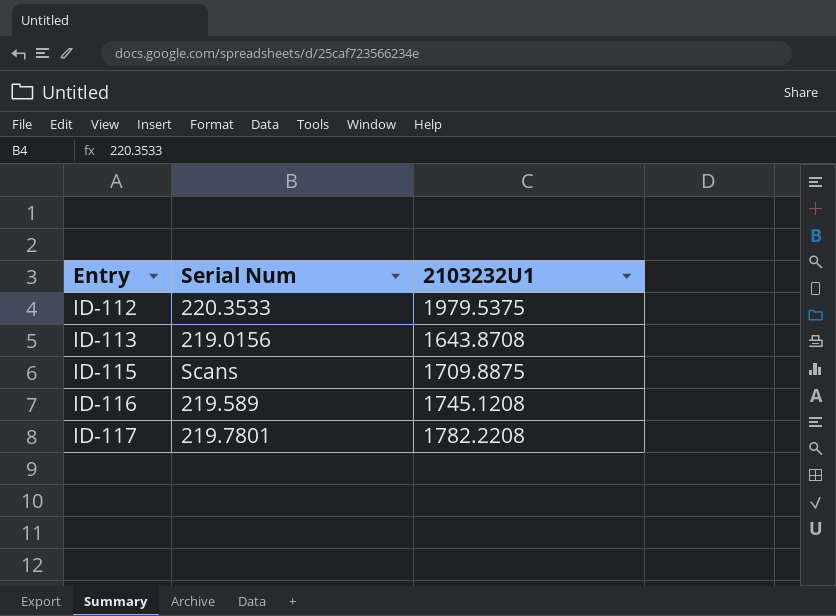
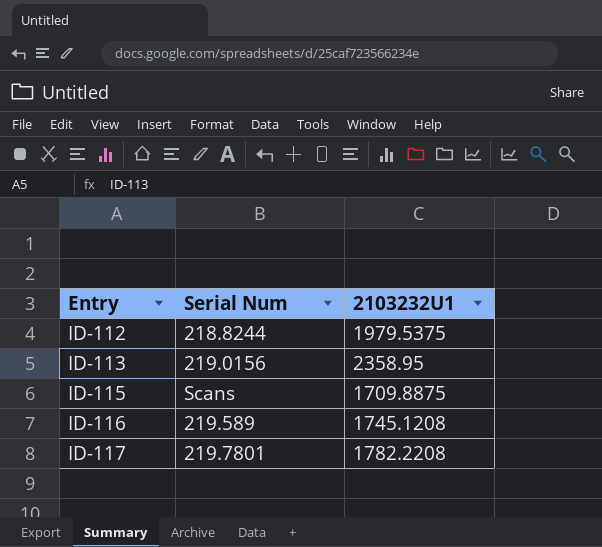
ID-112 | Serial Num: 220.3533 -> 218.8244
ID-113 | 2103232U1: 1643.8708 -> 2358.95

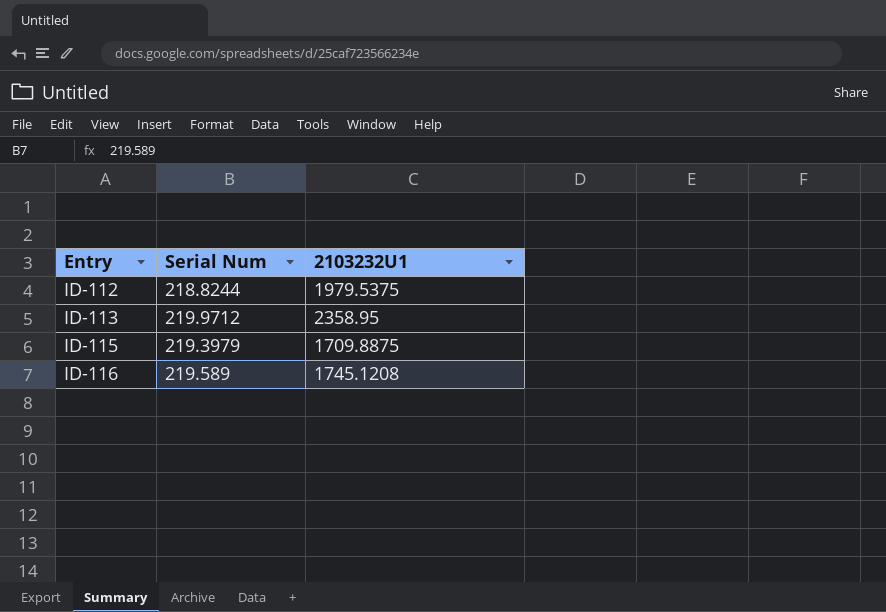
row ID-117: 219.7801 | 1782.2208 -> none
ID-113 | Serial Num: 219.0156 -> 219.9712
ID-115 | Serial Num: Scans -> 219.3979

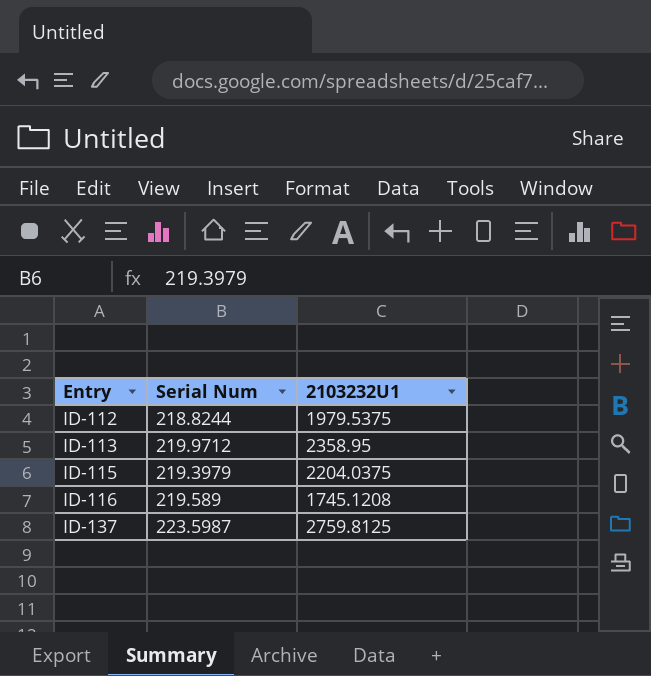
ID-115 | 2103232U1: 1709.8875 -> 2204.0375
row ID-137: none -> 223.5987 | 2759.8125

